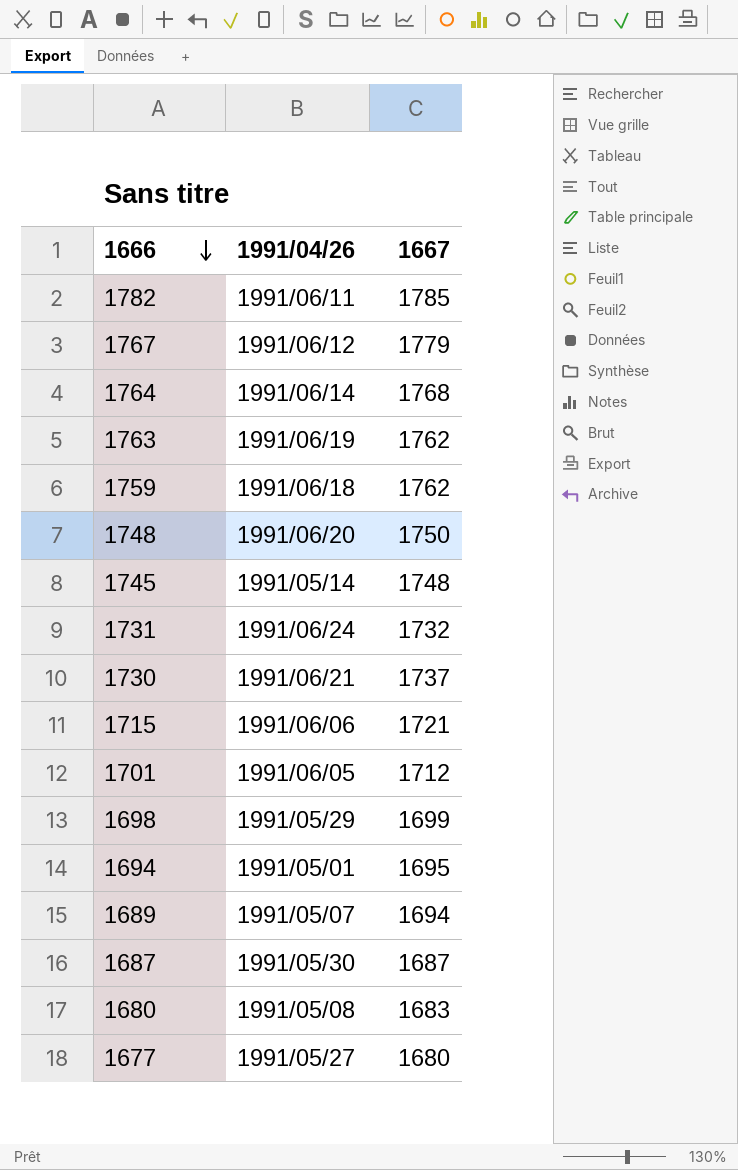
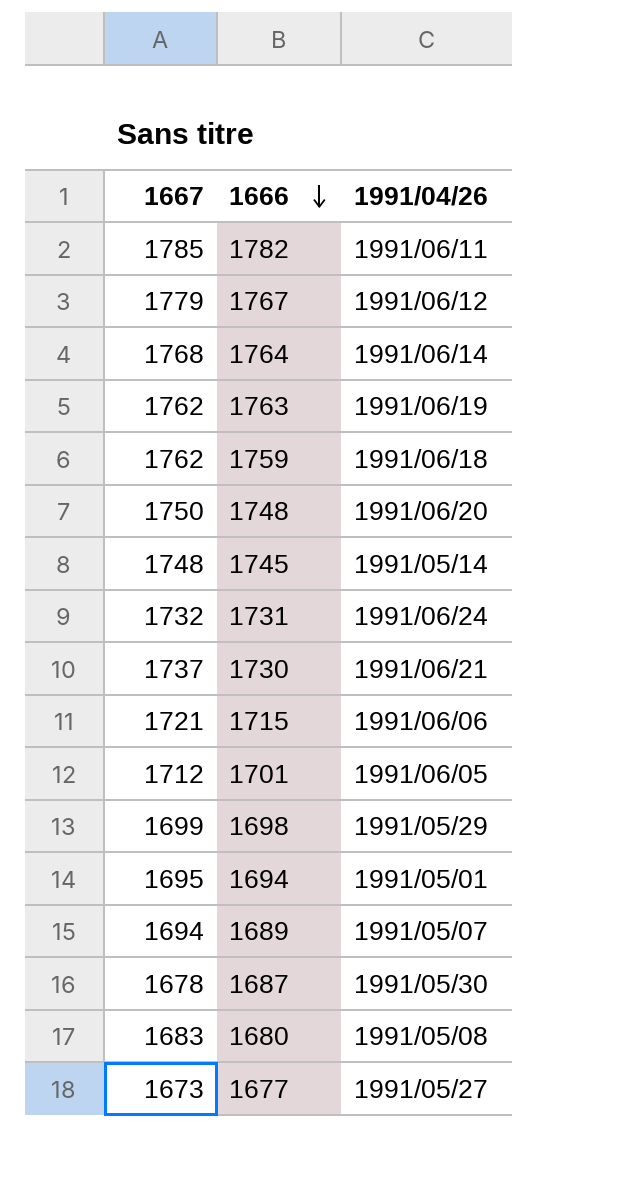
column 1667 | position: 3 -> 1
1687 | 1667: 1687 -> 1678
1677 | 1667: 1680 -> 1673

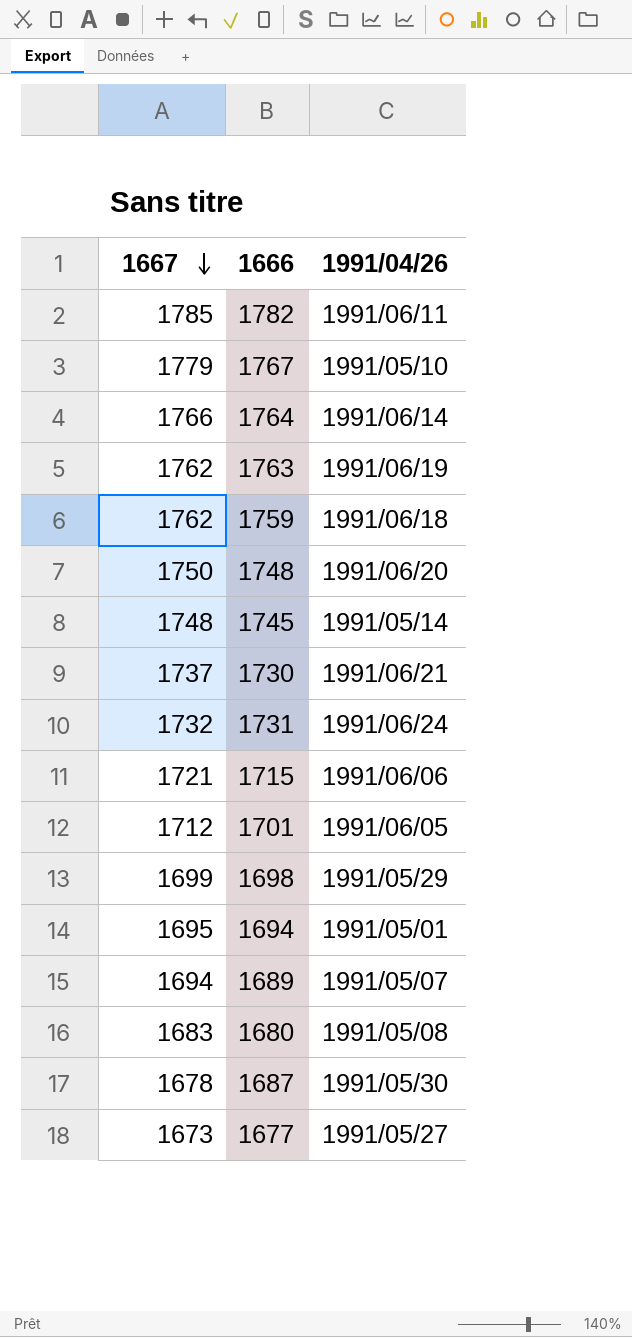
row order: 1666 descending -> 1667 descending
1767 | 1991/04/26: 1991/06/12 -> 1991/05/10
1764 | 1667: 1768 -> 1766

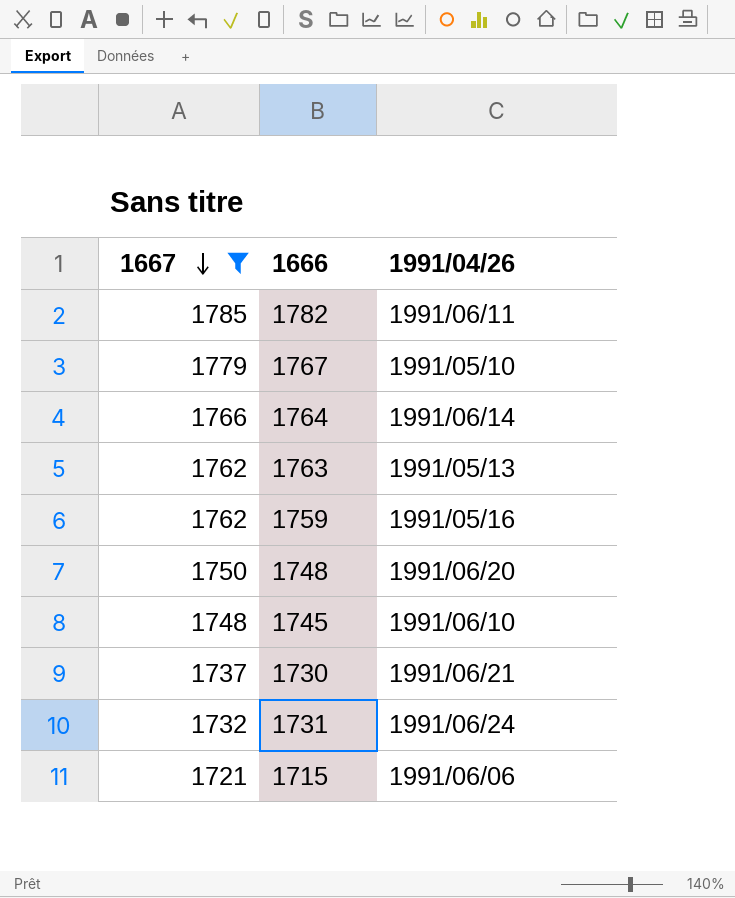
filter: none -> 1667 >= 1721
1763 | 1991/04/26: 1991/06/19 -> 1991/05/13
1759 | 1991/04/26: 1991/06/18 -> 1991/05/16
1745 | 1991/04/26: 1991/05/14 -> 1991/06/10

